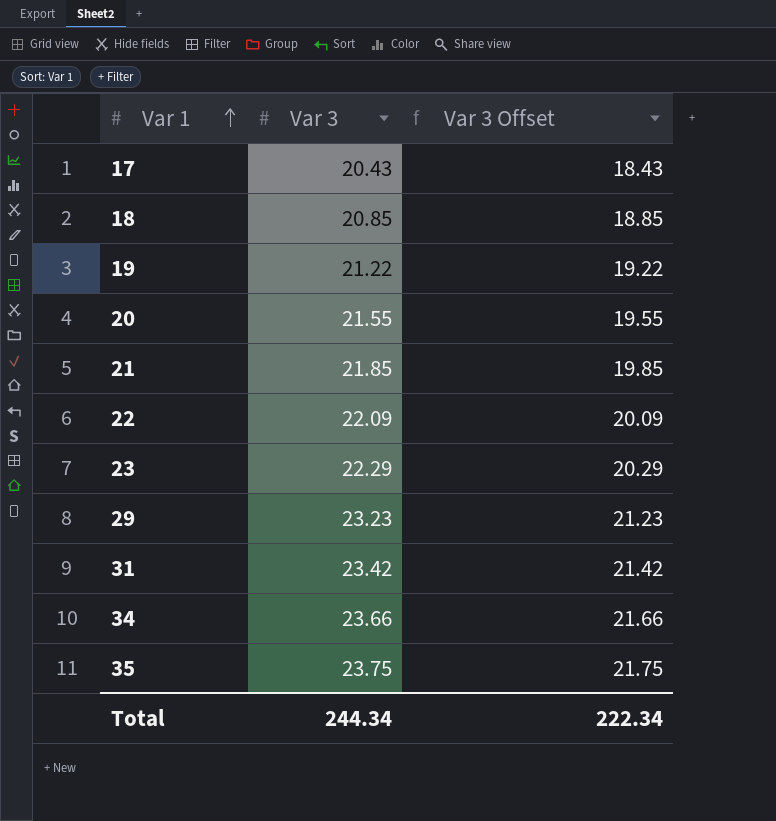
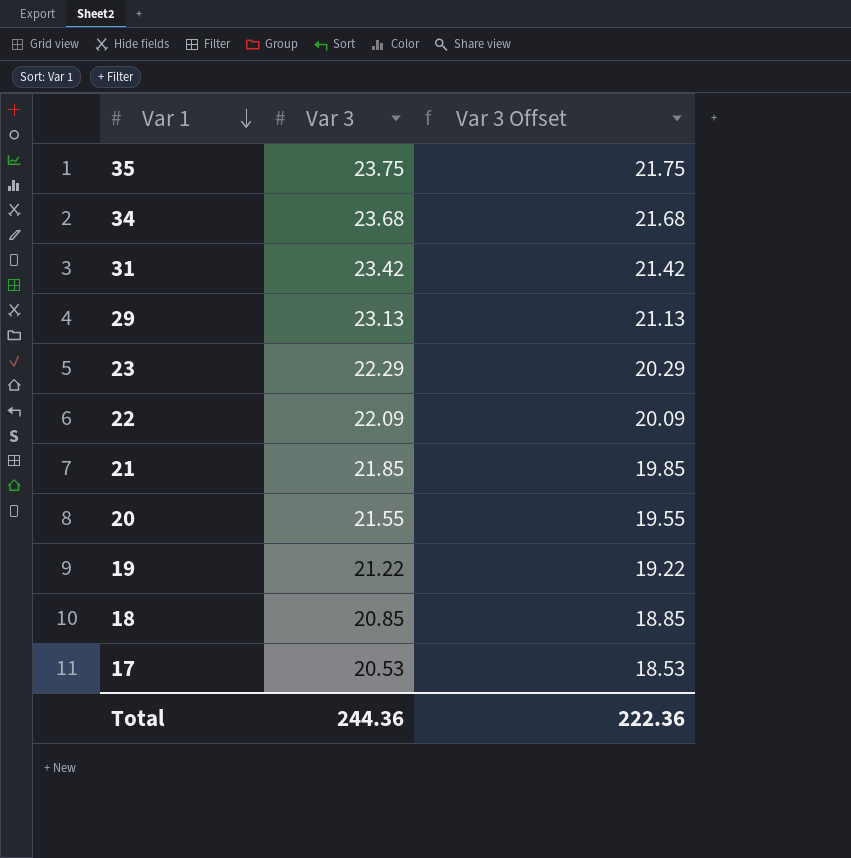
row order: Var 1 ascending -> Var 1 descending
34 | Var 3: 23.66 -> 23.68
34 | Var 3 Offset: 21.66 -> 21.68
29 | Var 3: 23.23 -> 23.13
29 | Var 3 Offset: 21.23 -> 21.13
17 | Var 3: 20.43 -> 20.53
17 | Var 3 Offset: 18.43 -> 18.53
Total | Var 3: 244.34 -> 244.36
Total | Var 3 Offset: 222.34 -> 222.36

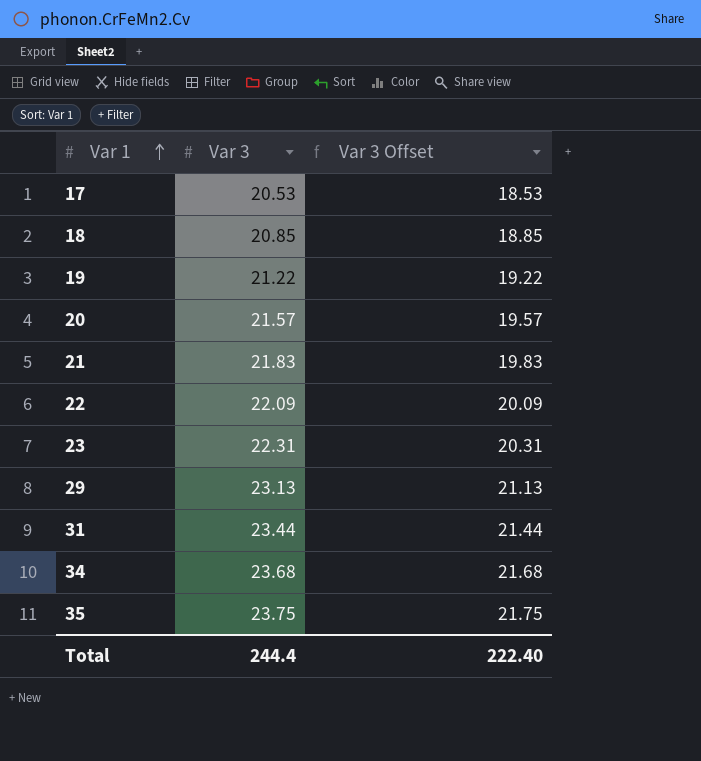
row order: Var 1 descending -> Var 1 ascending
20 | Var 3: 21.55 -> 21.57
20 | Var 3 Offset: 19.55 -> 19.57
21 | Var 3: 21.85 -> 21.83
21 | Var 3 Offset: 19.85 -> 19.83
23 | Var 3: 22.29 -> 22.31
23 | Var 3 Offset: 20.29 -> 20.31
31 | Var 3: 23.42 -> 23.44
31 | Var 3 Offset: 21.42 -> 21.44
Total | Var 3: 244.36 -> 244.4
Total | Var 3 Offset: 222.36 -> 222.40

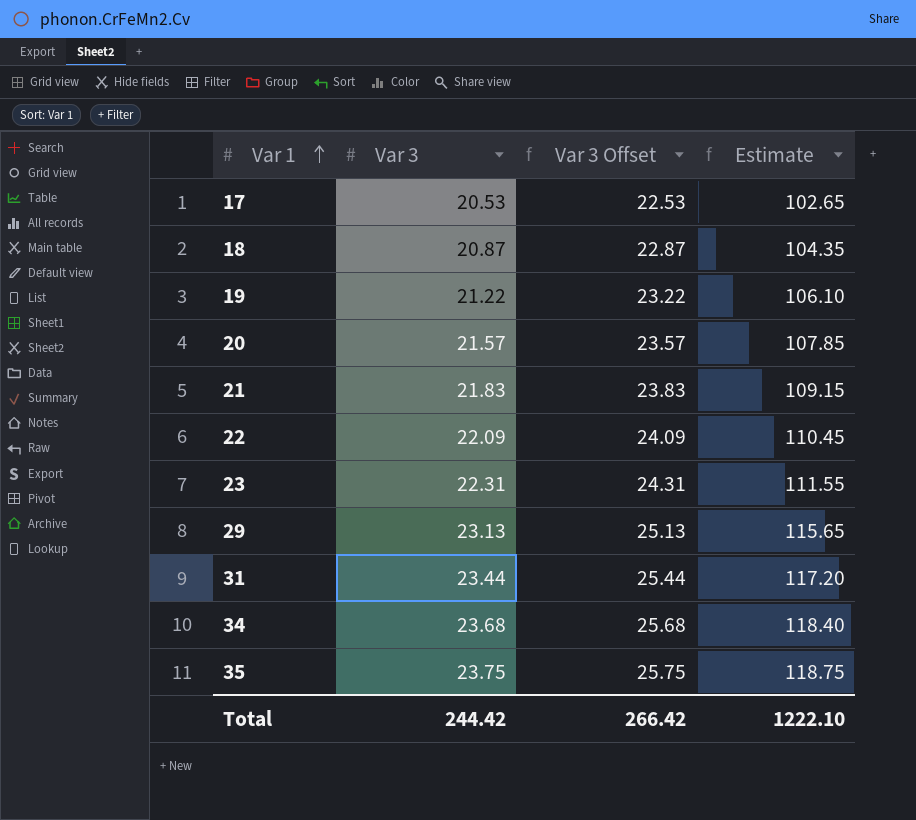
column Var 3 Offset | formula: [Var 3] - 2 -> [Var 3] + 2
column Estimate | formula: none -> [Var 3] * 5
18 | Var 3: 20.85 -> 20.87
Total | Var 3: 244.4 -> 244.42
Total | Var 3 Offset: 222.40 -> 266.42

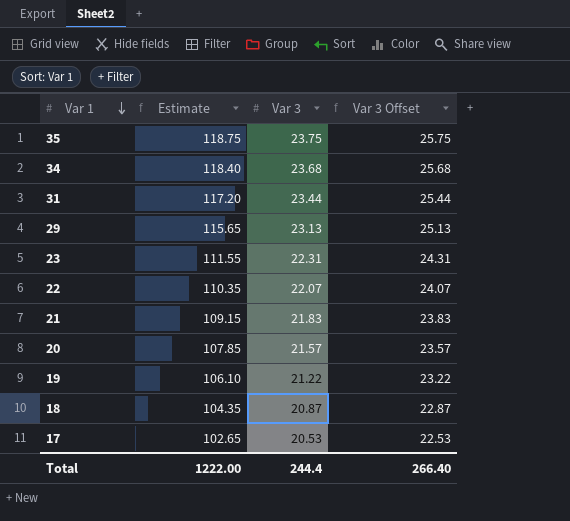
row order: Var 1 ascending -> Var 1 descending
column Estimate | position: 4 -> 2
22 | Estimate: 110.45 -> 110.35
22 | Var 3: 22.09 -> 22.07
22 | Var 3 Offset: 24.09 -> 24.07
Total | Estimate: 1222.10 -> 1222.00
Total | Var 3: 244.42 -> 244.4
Total | Var 3 Offset: 266.42 -> 266.40

